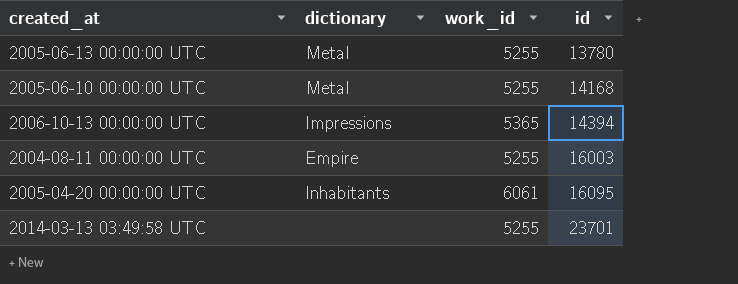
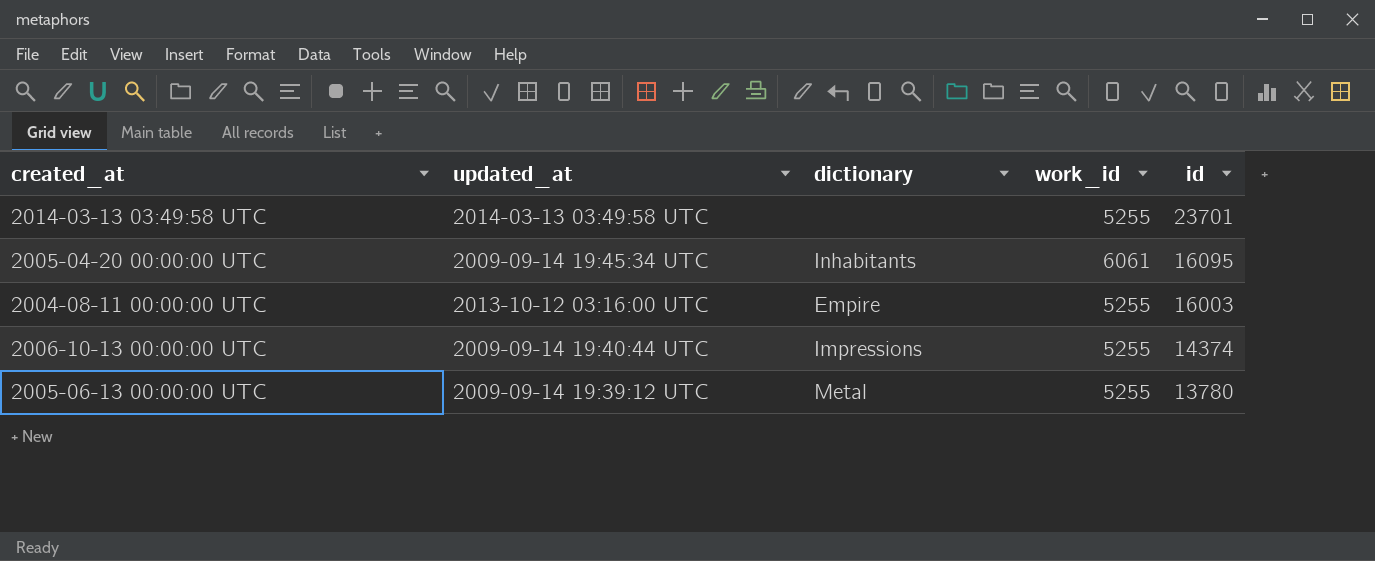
row order: id ascending -> id descending
column updated_at | position: none -> 2
row 2005-06-10 00:00:00 UTC: Metal | 5255 | 14168 -> none
2006-10-13 00:00:00 UTC | work_id: 5365 -> 5255
2006-10-13 00:00:00 UTC | id: 14394 -> 14374

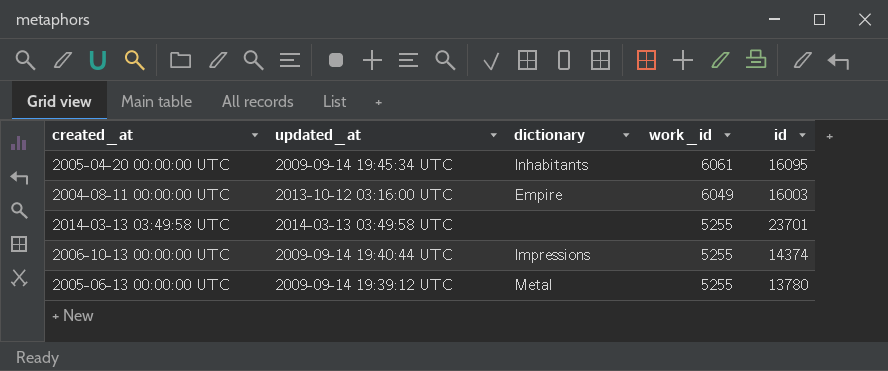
row order: id descending -> work_id descending
2004-08-11 00:00:00 UTC | work_id: 5255 -> 6049

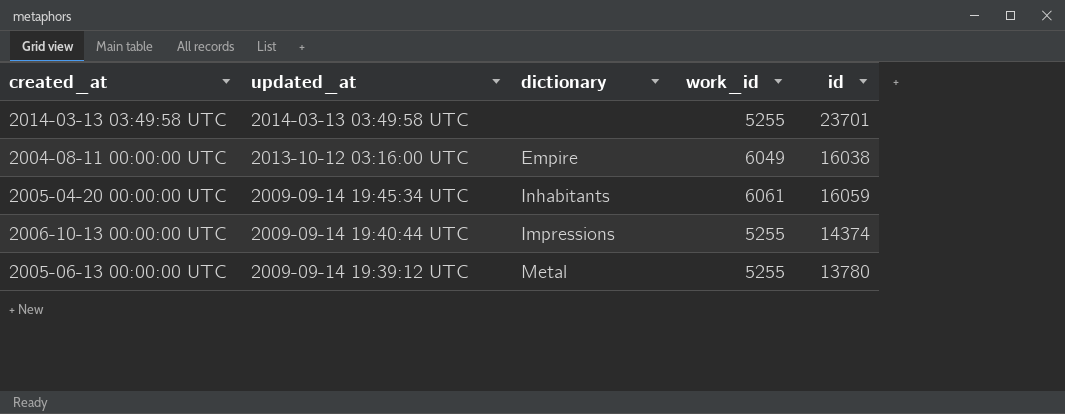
row order: work_id descending -> updated_at descending
2004-08-11 00:00:00 UTC | id: 16003 -> 16038
2005-04-20 00:00:00 UTC | id: 16095 -> 16059

